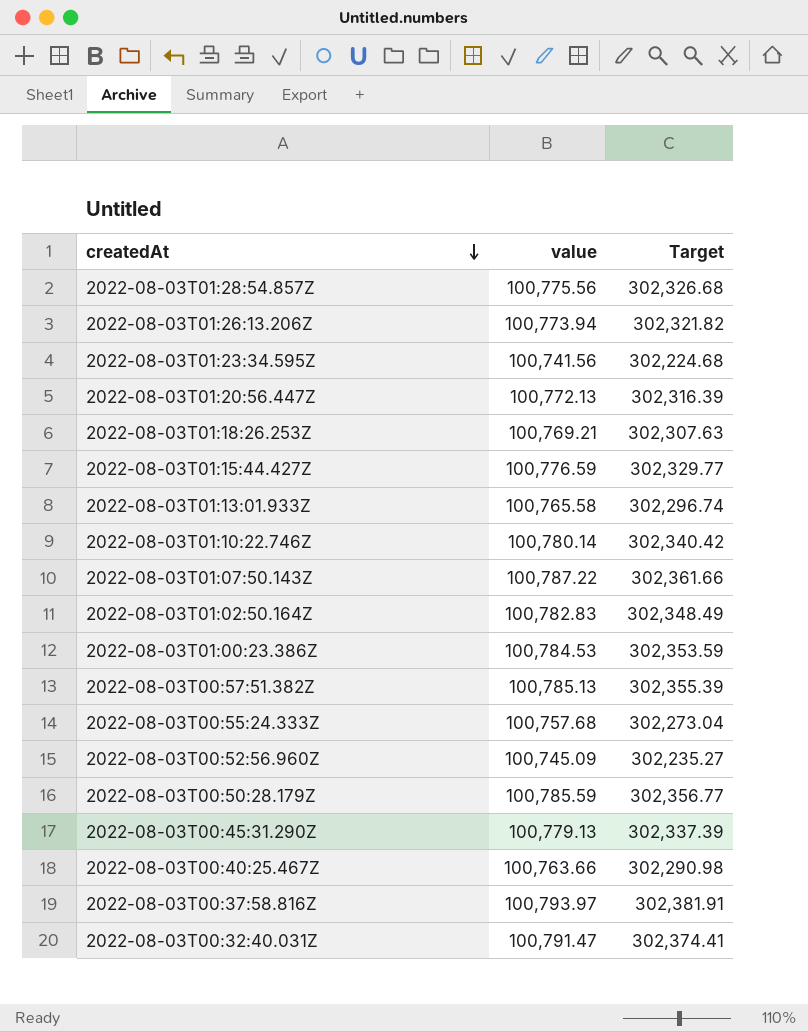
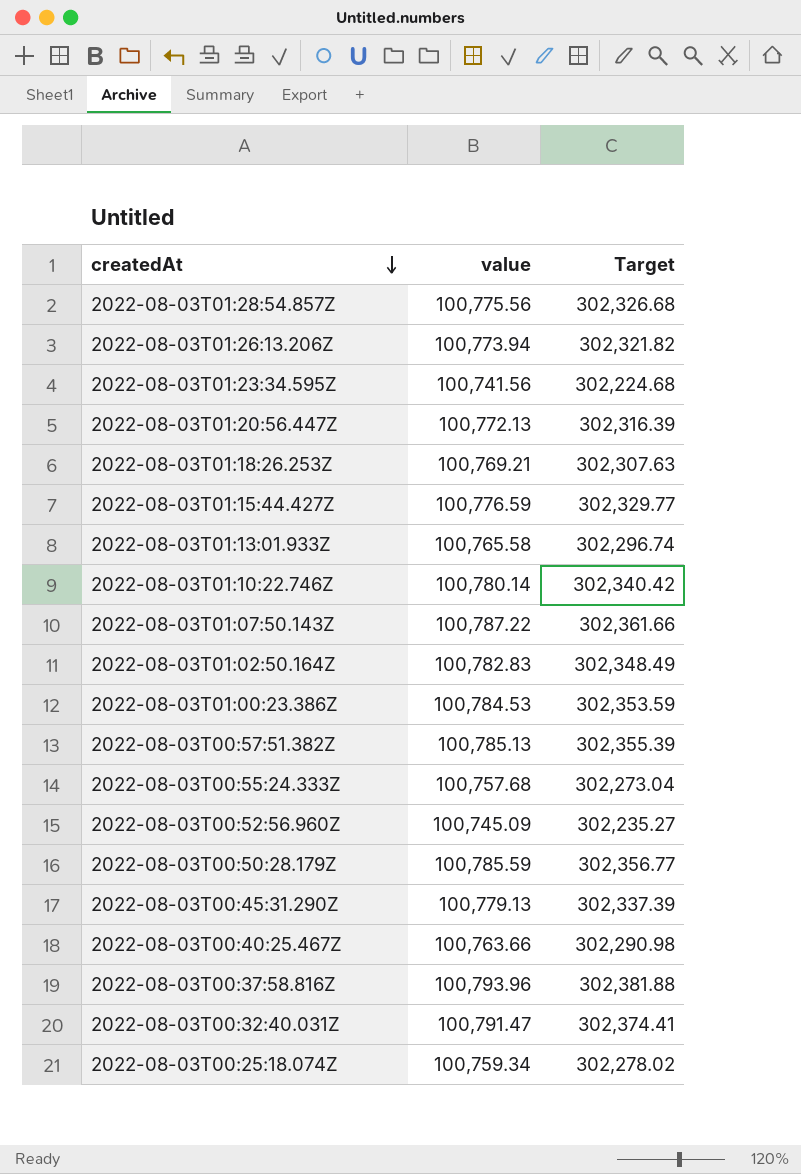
2022-08-03T00:37:58.816Z | value: 100,793.97 -> 100,793.96
2022-08-03T00:37:58.816Z | Target: 302,381.91 -> 302,381.88
row 2022-08-03T00:25:18.074Z: none -> 100,759.34 | 302,278.02

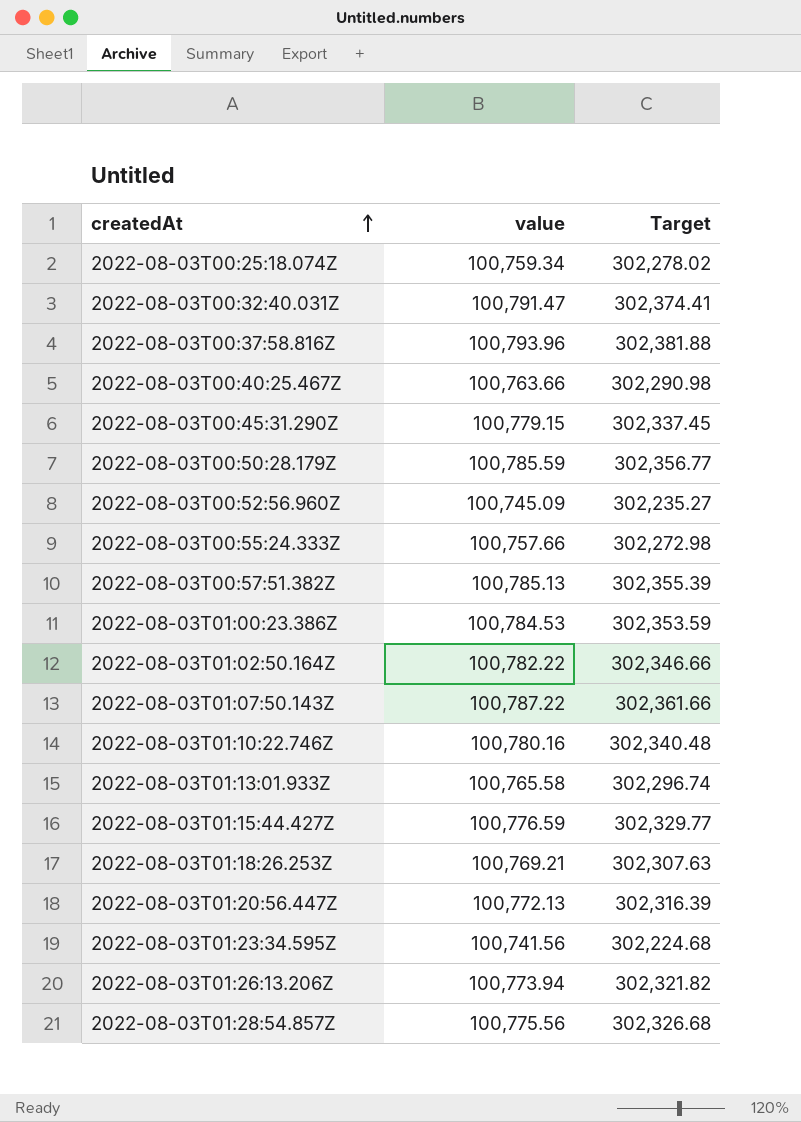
row order: createdAt descending -> createdAt ascending
2022-08-03T00:45:31.290Z | value: 100,779.13 -> 100,779.15
2022-08-03T00:45:31.290Z | Target: 302,337.39 -> 302,337.45
2022-08-03T00:55:24.333Z | value: 100,757.68 -> 100,757.66
2022-08-03T00:55:24.333Z | Target: 302,273.04 -> 302,272.98
2022-08-03T01:02:50.164Z | value: 100,782.83 -> 100,782.22
2022-08-03T01:02:50.164Z | Target: 302,348.49 -> 302,346.66
2022-08-03T01:10:22.746Z | value: 100,780.14 -> 100,780.16
2022-08-03T01:10:22.746Z | Target: 302,340.42 -> 302,340.48

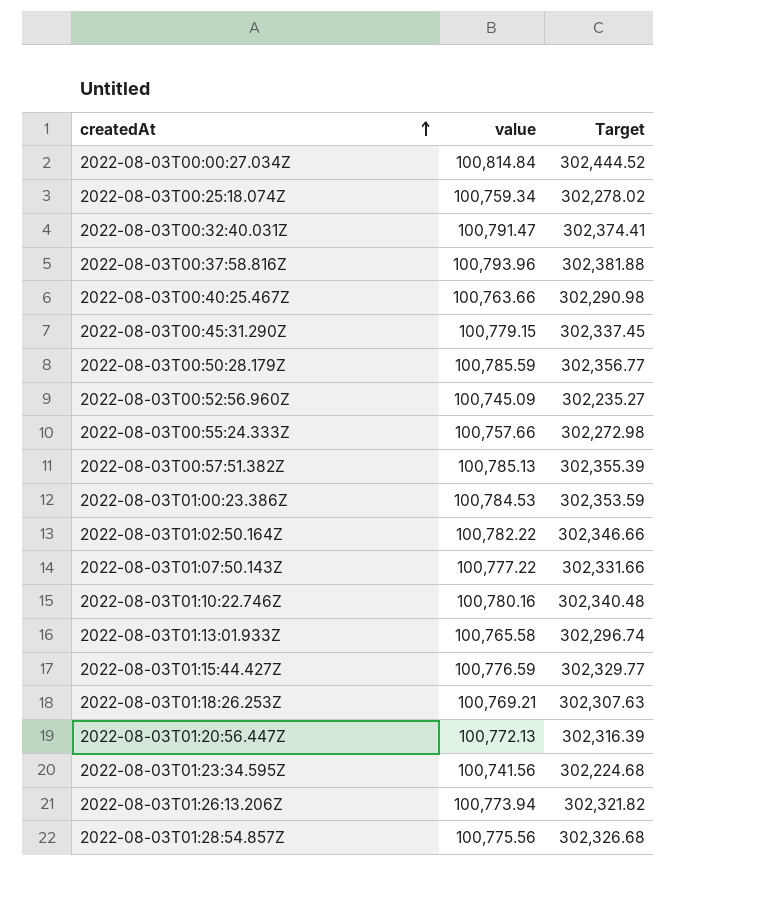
row 2022-08-03T00:00:27.034Z: none -> 100,814.84 | 302,444.52
2022-08-03T01:07:50.143Z | value: 100,787.22 -> 100,777.22
2022-08-03T01:07:50.143Z | Target: 302,361.66 -> 302,331.66

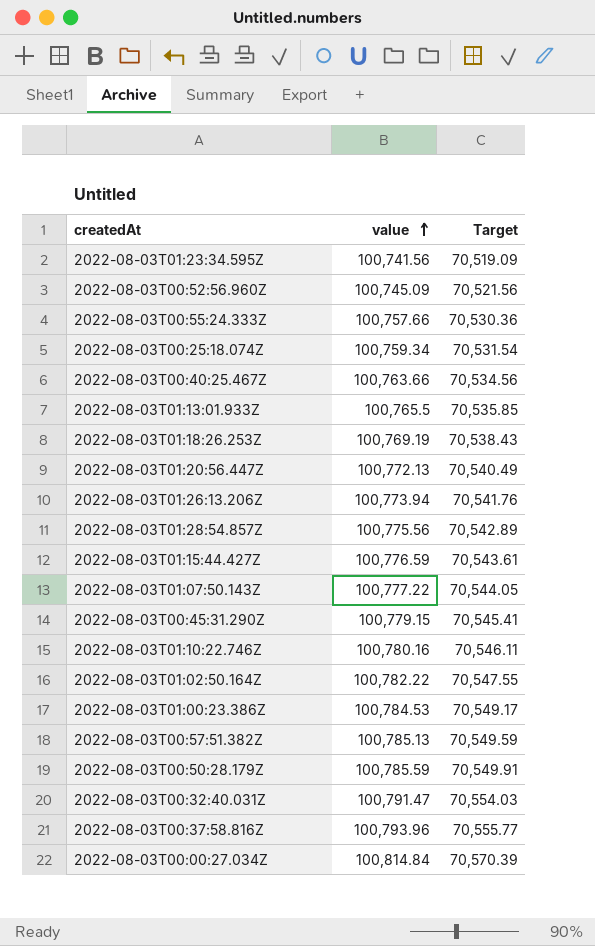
row order: createdAt ascending -> value ascending
column Target | formula: [value] * 3 -> [value] * 0.7
2022-08-03T01:13:01.933Z | value: 100,765.58 -> 100,765.5
2022-08-03T01:18:26.253Z | value: 100,769.21 -> 100,769.19

